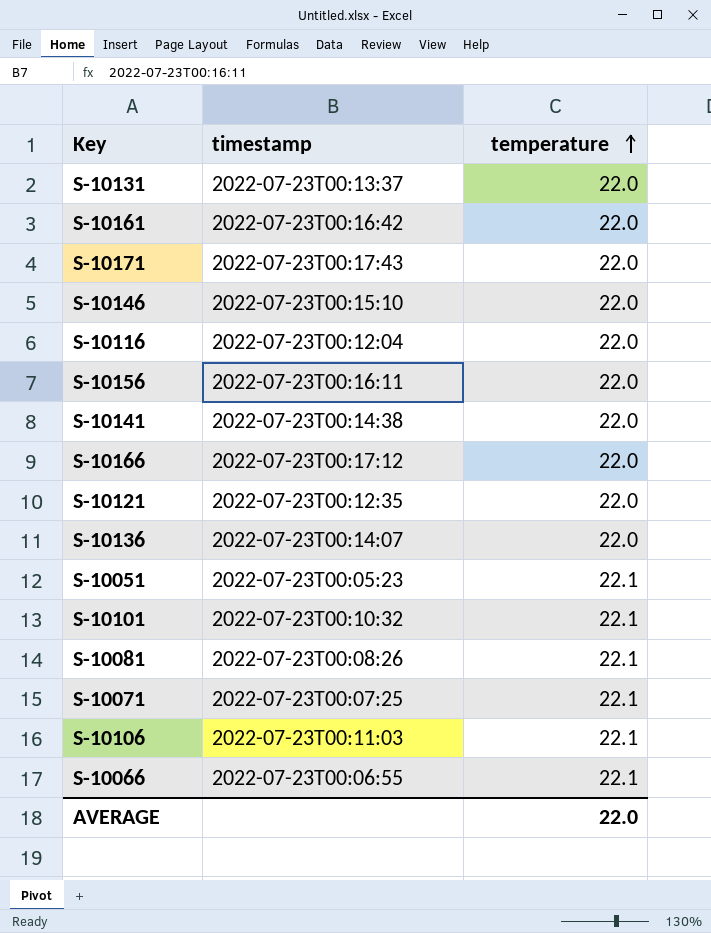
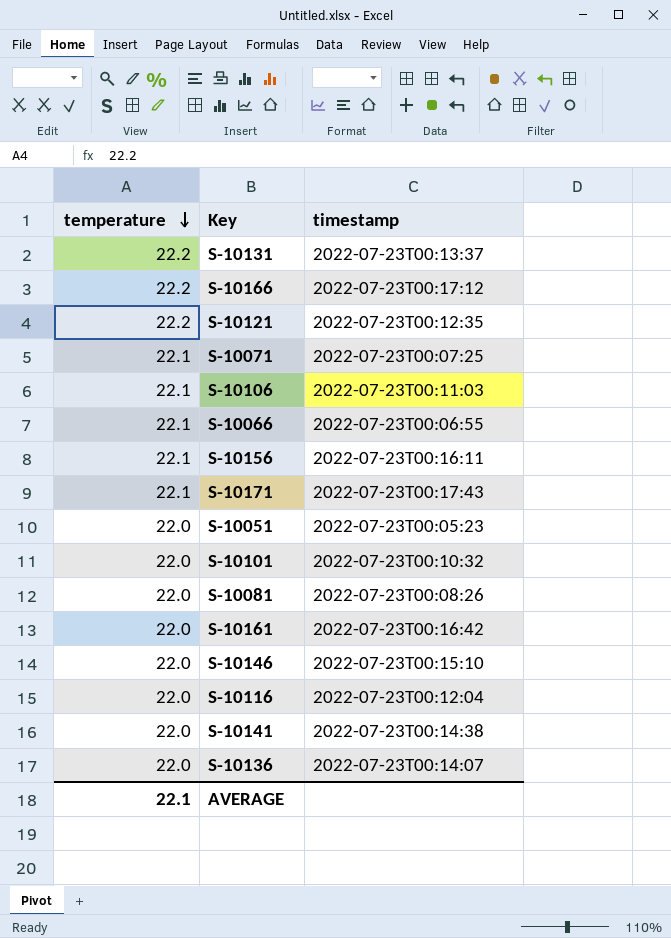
row order: temperature ascending -> temperature descending
column temperature | position: 3 -> 1
S-10131 | temperature: 22.0 -> 22.2
S-10166 | temperature: 22.0 -> 22.2
S-10121 | temperature: 22.0 -> 22.2
S-10156 | temperature: 22.0 -> 22.1
S-10171 | temperature: 22.0 -> 22.1
S-10051 | temperature: 22.1 -> 22.0
S-10101 | temperature: 22.1 -> 22.0
S-10081 | temperature: 22.1 -> 22.0
AVERAGE | temperature: 22.0 -> 22.1

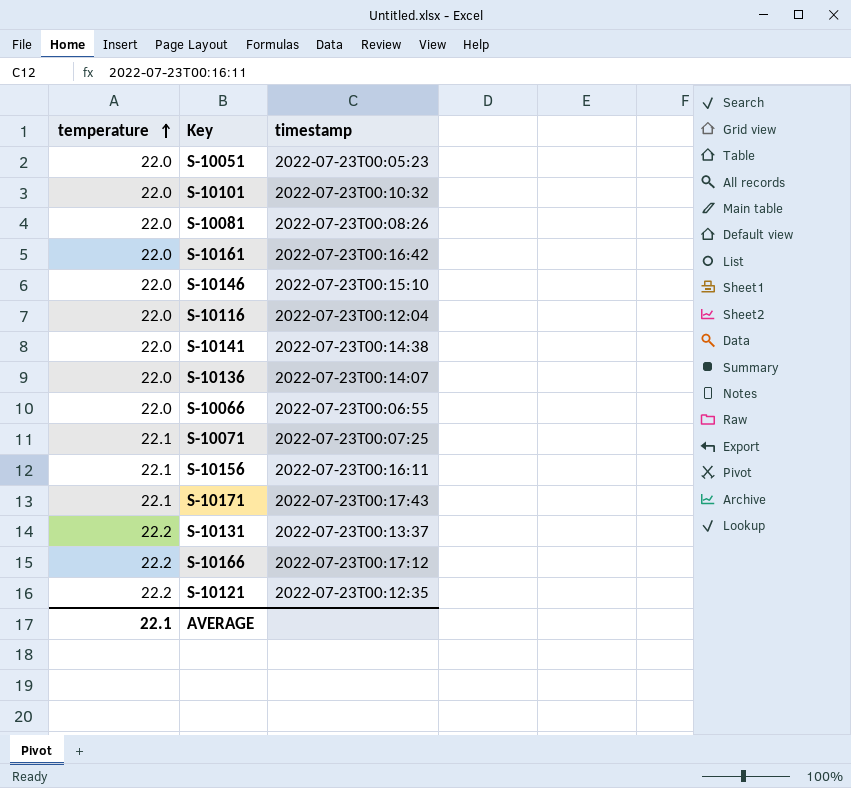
row order: temperature descending -> temperature ascending
row S-10106: 22.1 | 2022-07-23T00:11:03 -> none
S-10066 | temperature: 22.1 -> 22.0

